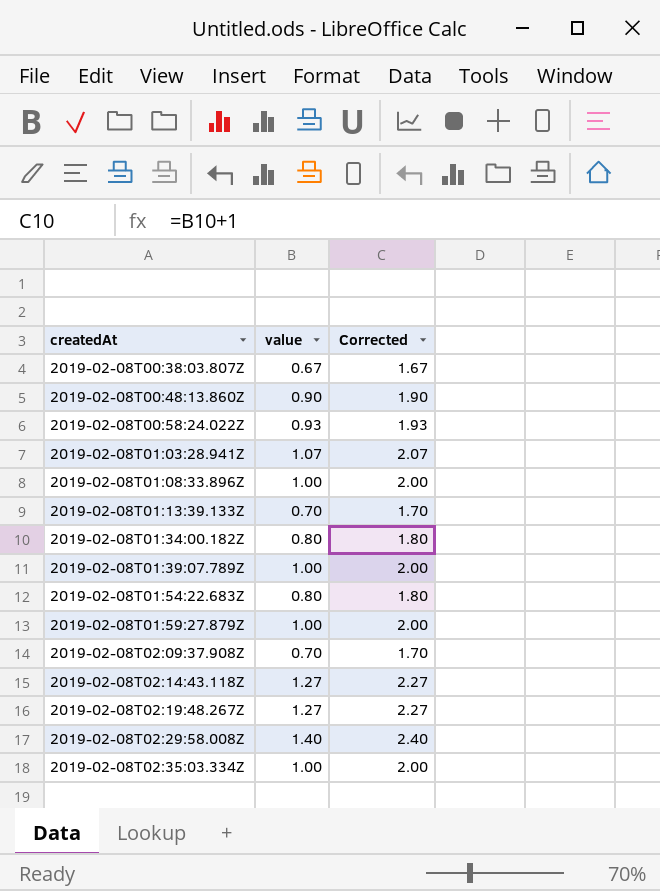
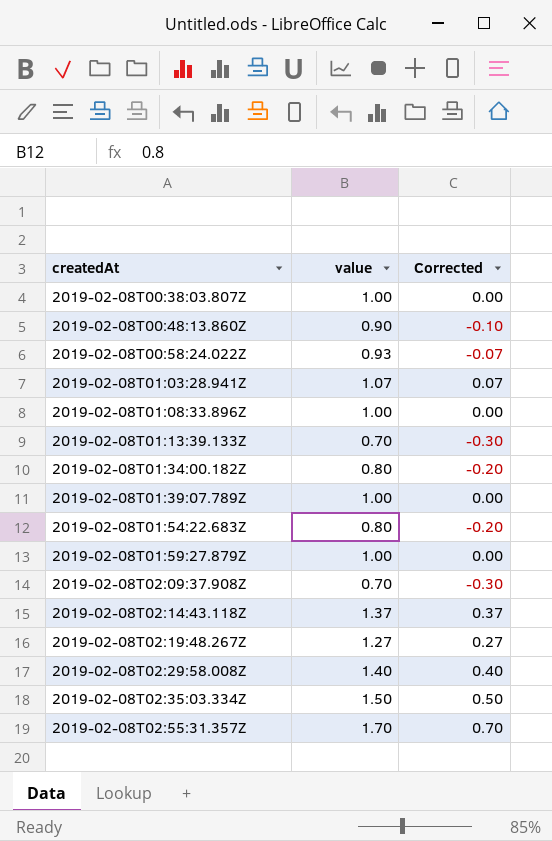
column Corrected | formula: [value] + 1 -> [value] - 1
2019-02-08T00:38:03.807Z | value: 0.67 -> 1.00
2019-02-08T02:14:43.118Z | value: 1.27 -> 1.37
2019-02-08T02:35:03.334Z | value: 1.00 -> 1.50
row 2019-02-08T02:55:31.357Z: none -> 1.70 | 0.70

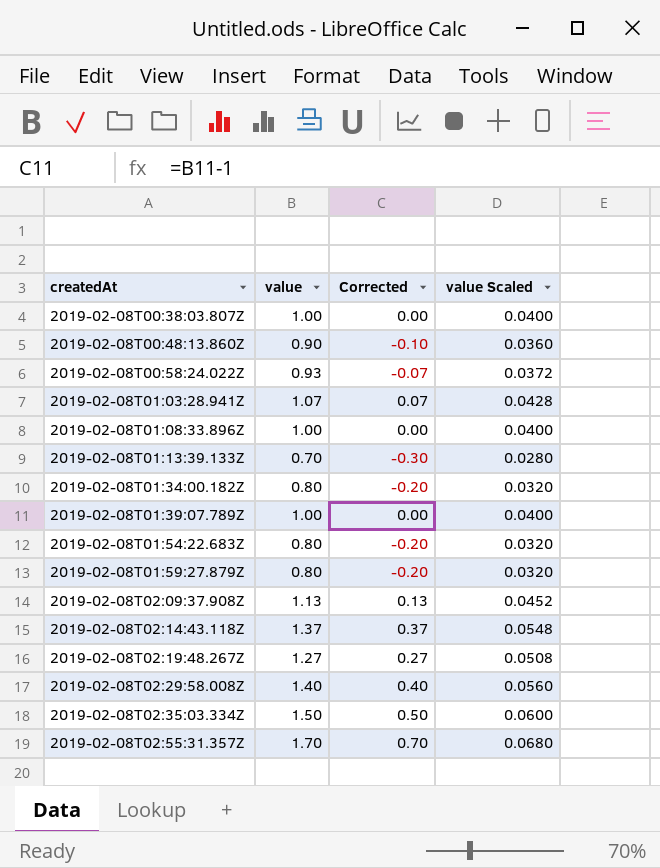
column value Scaled | formula: none -> [value] * 0.04
2019-02-08T01:59:27.879Z | value: 1.00 -> 0.80
2019-02-08T01:59:27.879Z | Corrected: 0.00 -> -0.20
2019-02-08T02:09:37.908Z | value: 0.70 -> 1.13
2019-02-08T02:09:37.908Z | Corrected: -0.30 -> 0.13

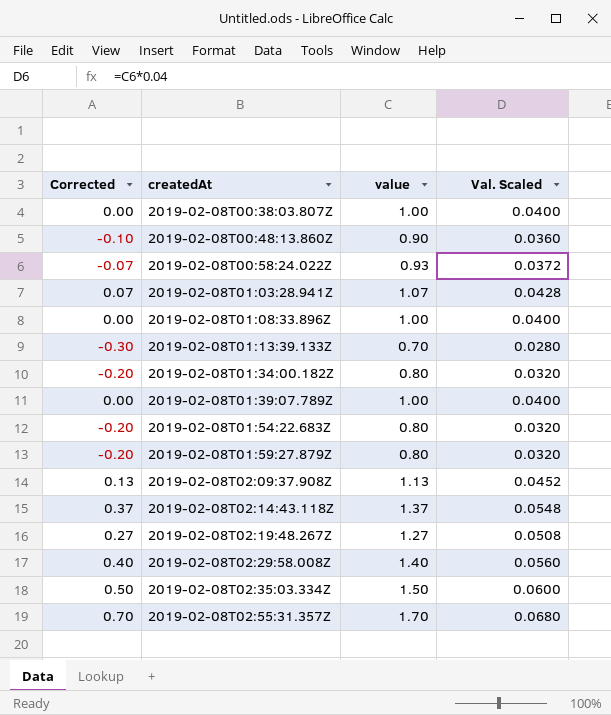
column Corrected | position: 3 -> 1
column name: value Scaled -> Val. Scaled

